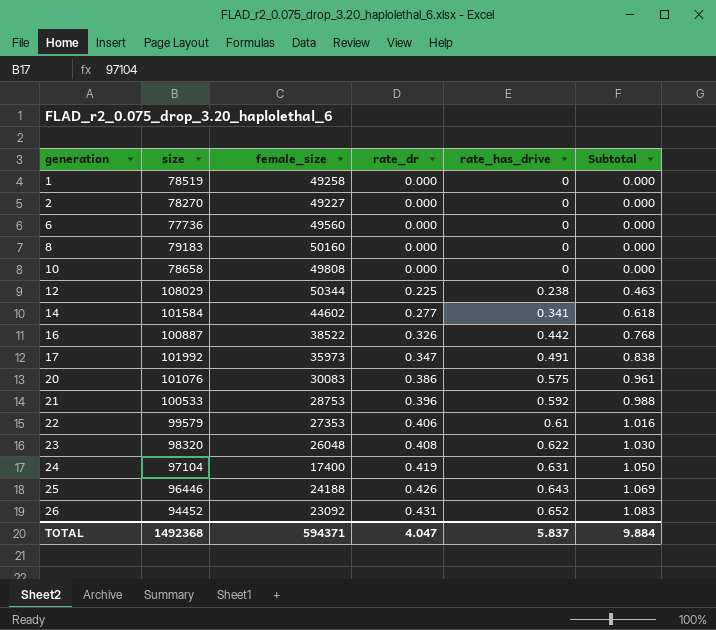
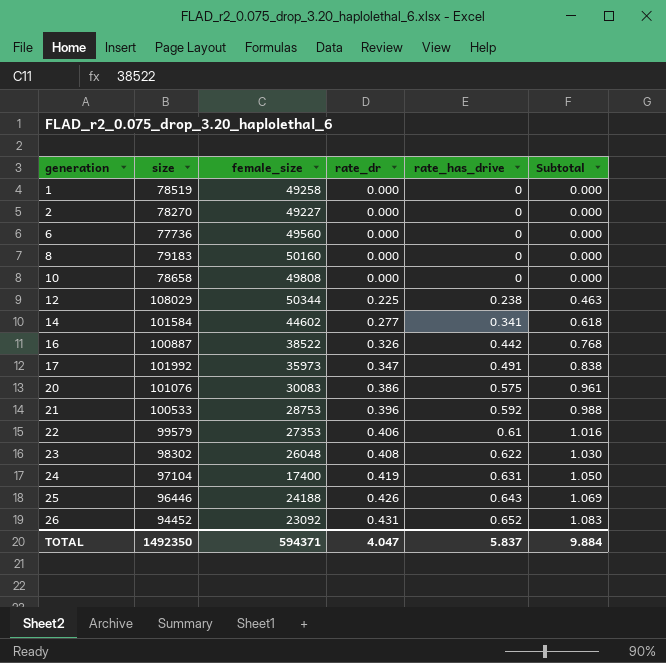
23 | size: 98320 -> 98302
TOTAL | size: 1492368 -> 1492350

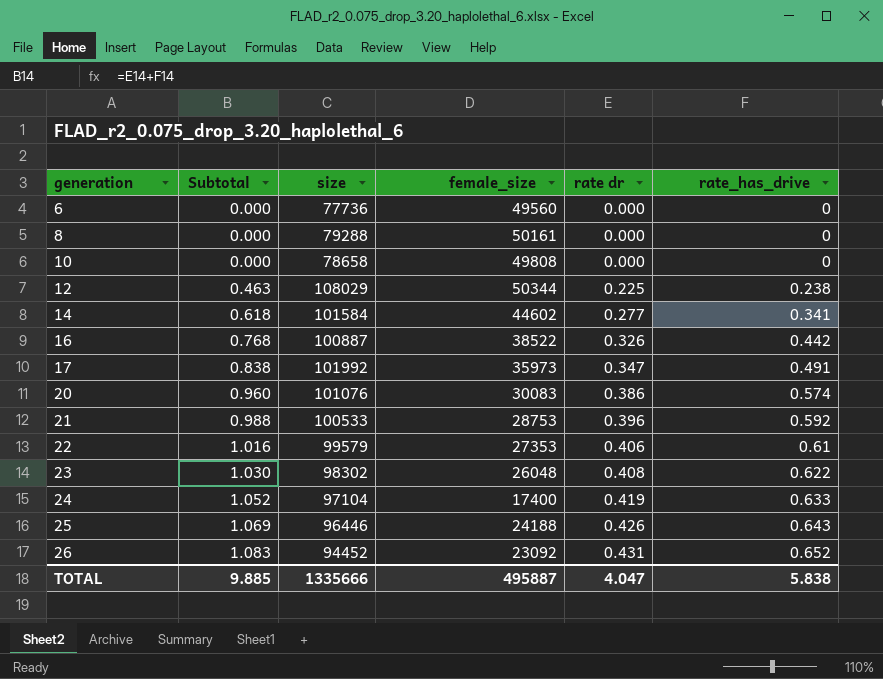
column Subtotal | position: 6 -> 2
column name: rate_dr -> rate dr
row 1: 78519 | 49258 | 0.000 | 0 | 0.000 -> none
row 2: 78270 | 49227 | 0.000 | 0 | 0.000 -> none
8 | size: 79183 -> 79288
8 | female_size: 50160 -> 50161
20 | Subtotal: 0.961 -> 0.960
20 | rate_has_drive: 0.575 -> 0.574
24 | Subtotal: 1.050 -> 1.052
24 | rate_has_drive: 0.631 -> 0.633
TOTAL | Subtotal: 9.884 -> 9.885
TOTAL | size: 1492350 -> 1335666
TOTAL | female_size: 594371 -> 495887
TOTAL | rate_has_drive: 5.837 -> 5.838

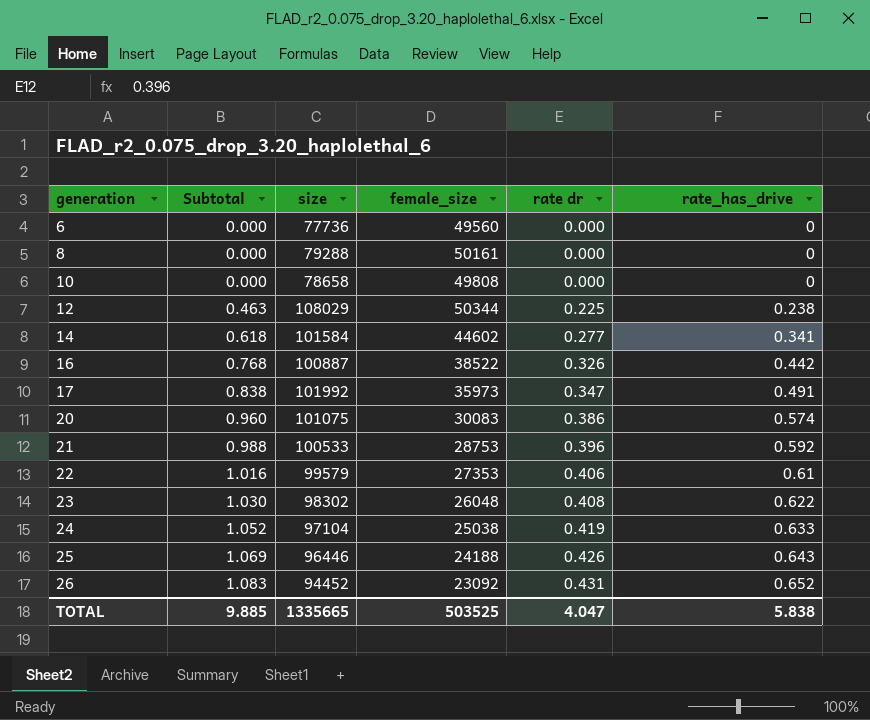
20 | size: 101076 -> 101075
24 | female_size: 17400 -> 25038
TOTAL | size: 1335666 -> 1335665
TOTAL | female_size: 495887 -> 503525

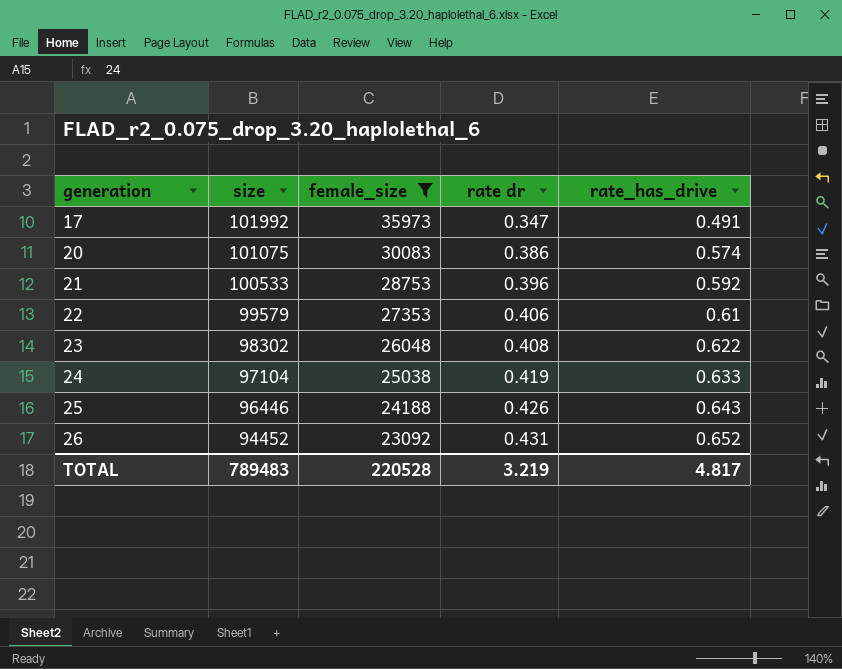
filter: none -> female_size <= 35973
column Subtotal | formula: [rate dr] + [rate_has_drive] -> none
TOTAL | size: 1335665 -> 789483
TOTAL | female_size: 503525 -> 220528
TOTAL | rate dr: 4.047 -> 3.219
TOTAL | rate_has_drive: 5.838 -> 4.817

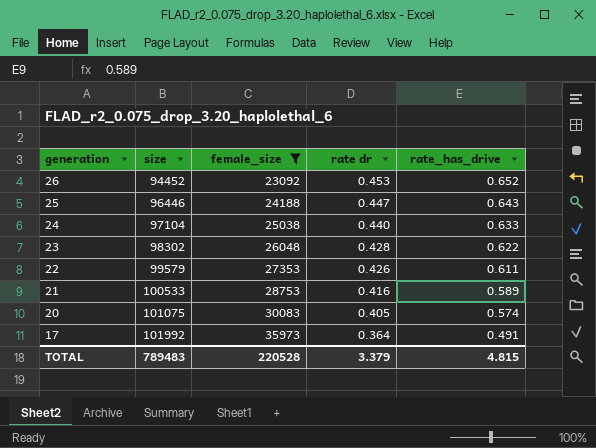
row order: generation ascending -> generation descending
26 | rate dr: 0.431 -> 0.453
25 | rate dr: 0.426 -> 0.447
24 | rate dr: 0.419 -> 0.440
23 | rate dr: 0.408 -> 0.428
22 | rate dr: 0.406 -> 0.426
22 | rate_has_drive: 0.61 -> 0.611
21 | rate dr: 0.396 -> 0.416
21 | rate_has_drive: 0.592 -> 0.589
20 | rate dr: 0.386 -> 0.405
17 | rate dr: 0.347 -> 0.364
TOTAL | rate dr: 3.219 -> 3.379
TOTAL | rate_has_drive: 4.817 -> 4.815

